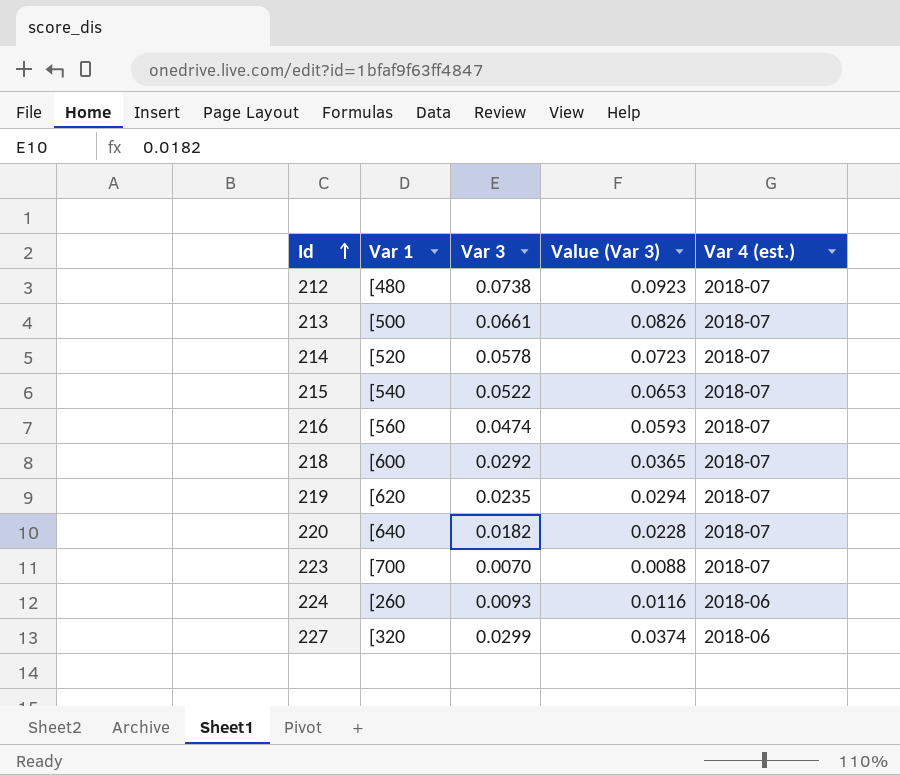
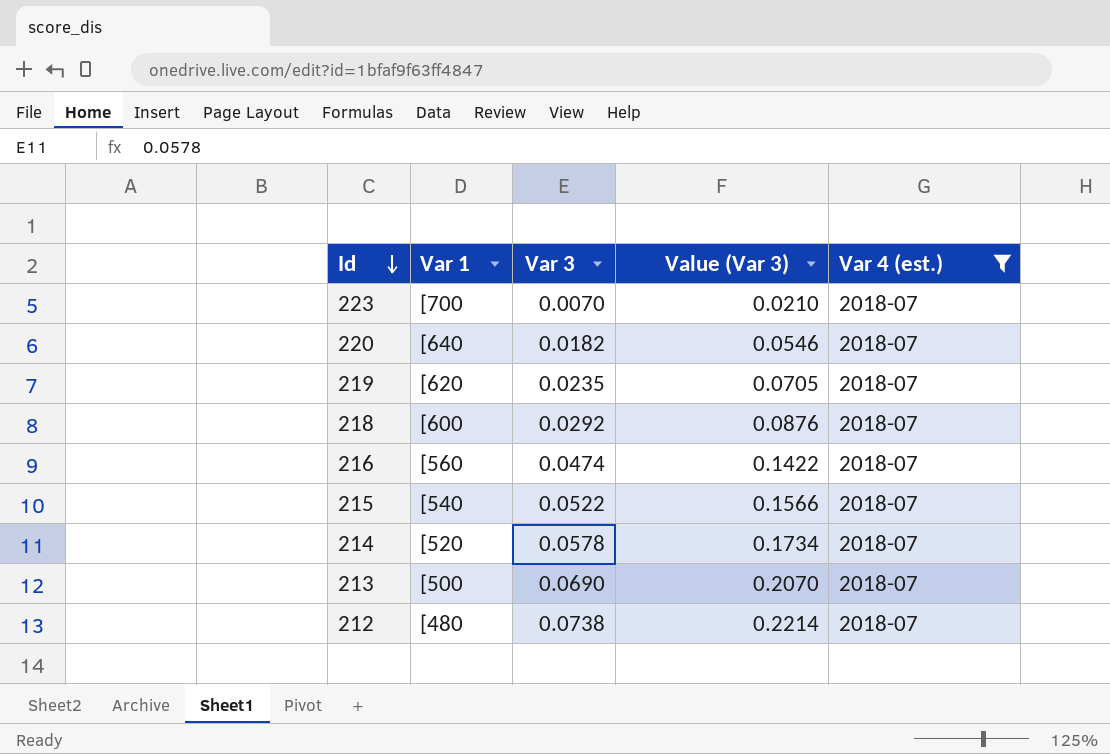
filter: none -> Var 4 (est.) = 2018-07
row order: Id ascending -> Id descending
column Value (Var 3) | formula: [Var 3] * 1.25 -> [Var 3] * 3
213 | Var 3: 0.0661 -> 0.0690

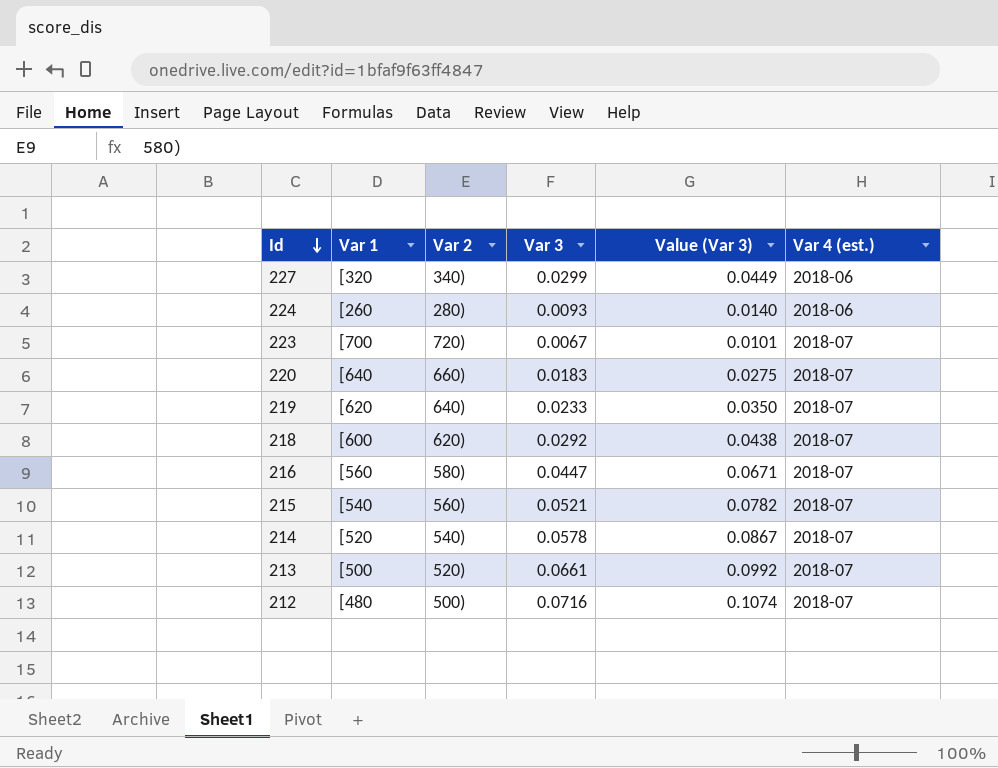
filter: Var 4 (est.) = 2018-07 -> none
column Var 2 | position: none -> 3
column Value (Var 3) | formula: [Var 3] * 3 -> [Var 3] * 1.5
223 | Var 3: 0.0070 -> 0.0067
220 | Var 3: 0.0182 -> 0.0183
219 | Var 3: 0.0235 -> 0.0233
216 | Var 3: 0.0474 -> 0.0447
215 | Var 3: 0.0522 -> 0.0521
213 | Var 3: 0.0690 -> 0.0661
212 | Var 3: 0.0738 -> 0.0716

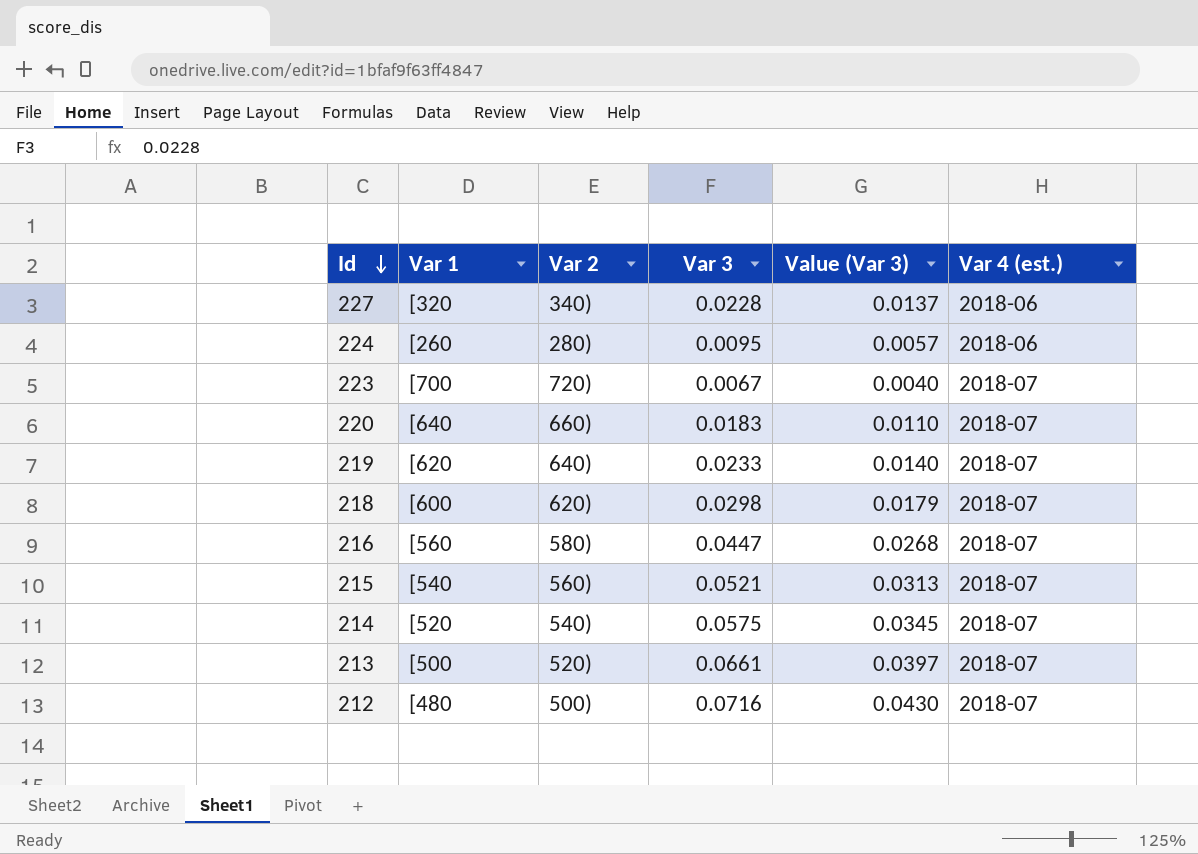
column Value (Var 3) | formula: [Var 3] * 1.5 -> [Var 3] * 0.6
227 | Var 3: 0.0299 -> 0.0228
224 | Var 3: 0.0093 -> 0.0095
218 | Var 3: 0.0292 -> 0.0298
214 | Var 3: 0.0578 -> 0.0575

